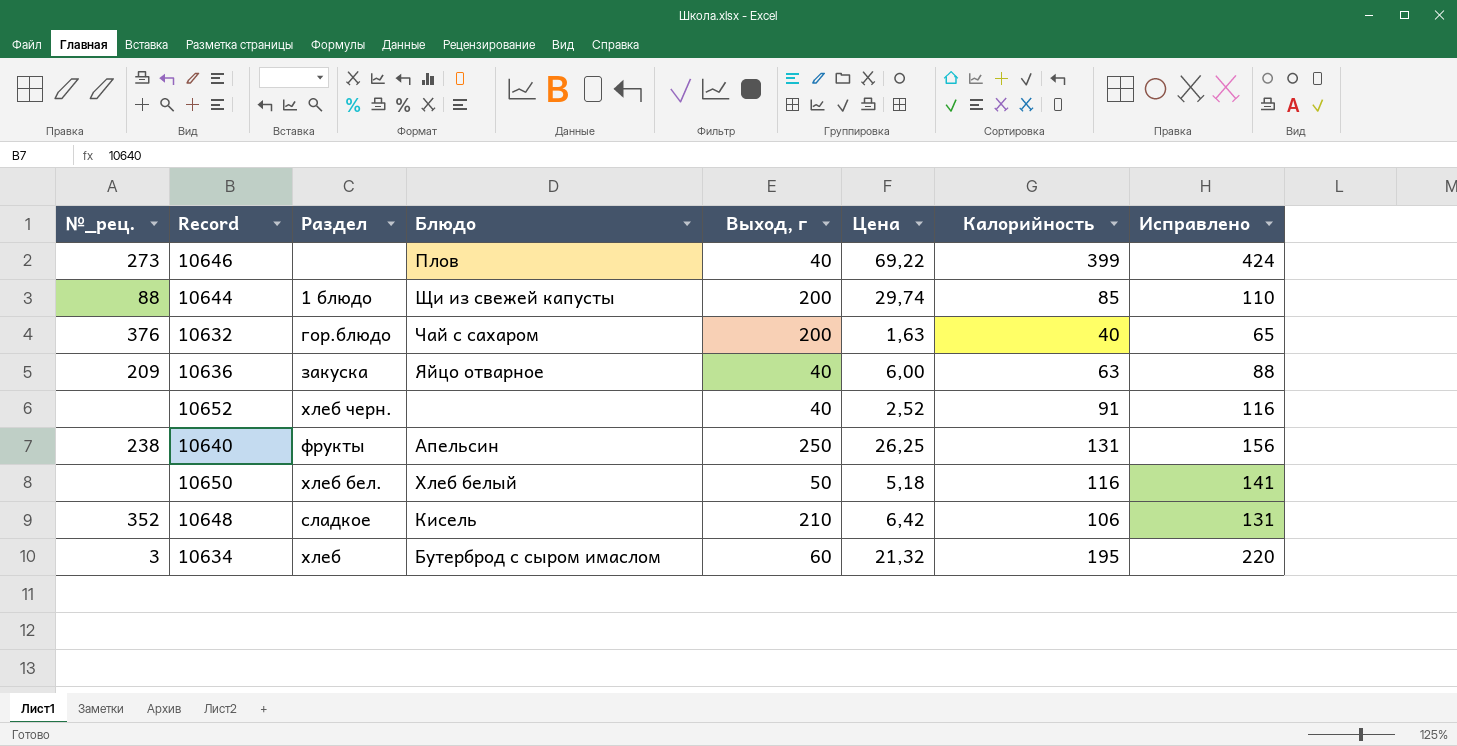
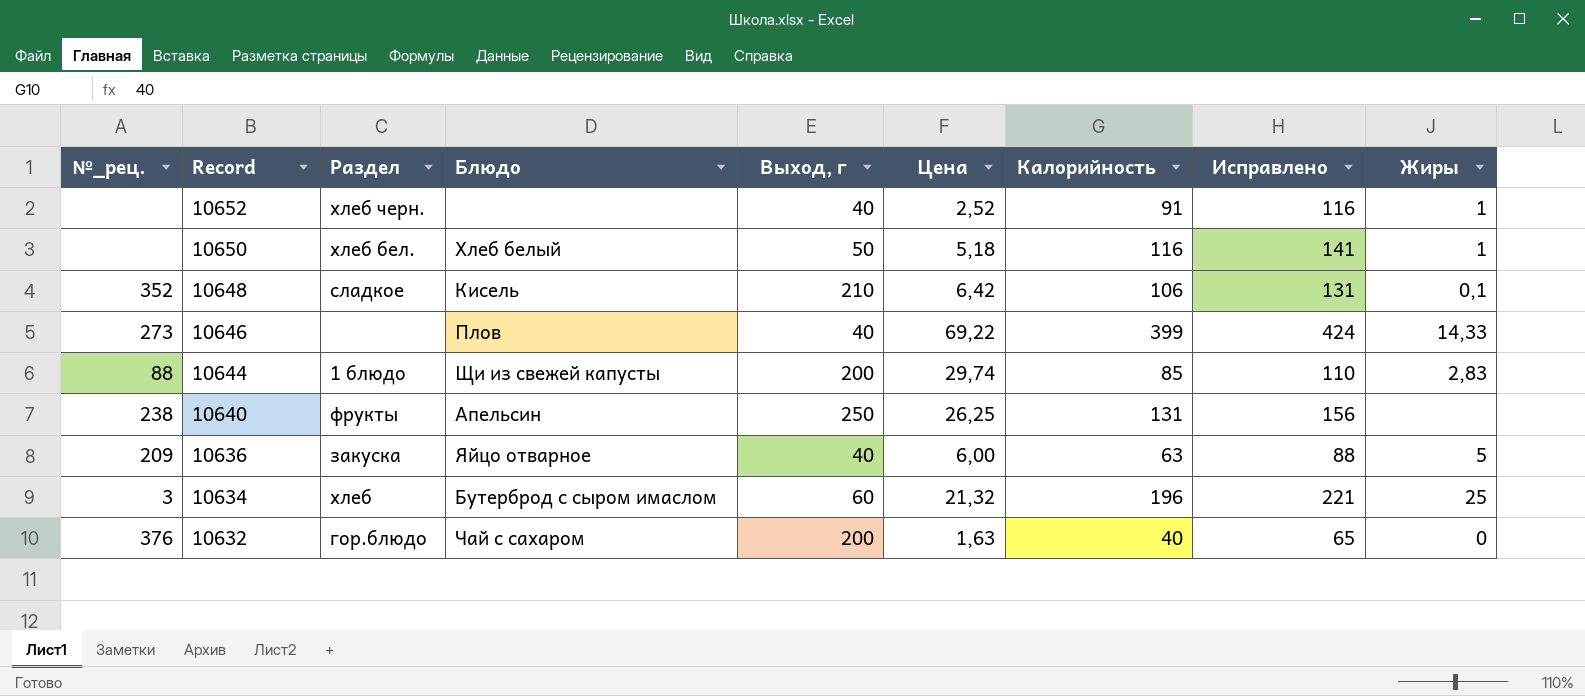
row order: none -> Record descending
column Жиры | position: none -> 9
10634 | Калорийность: 195 -> 196
10634 | Исправлено: 220 -> 221

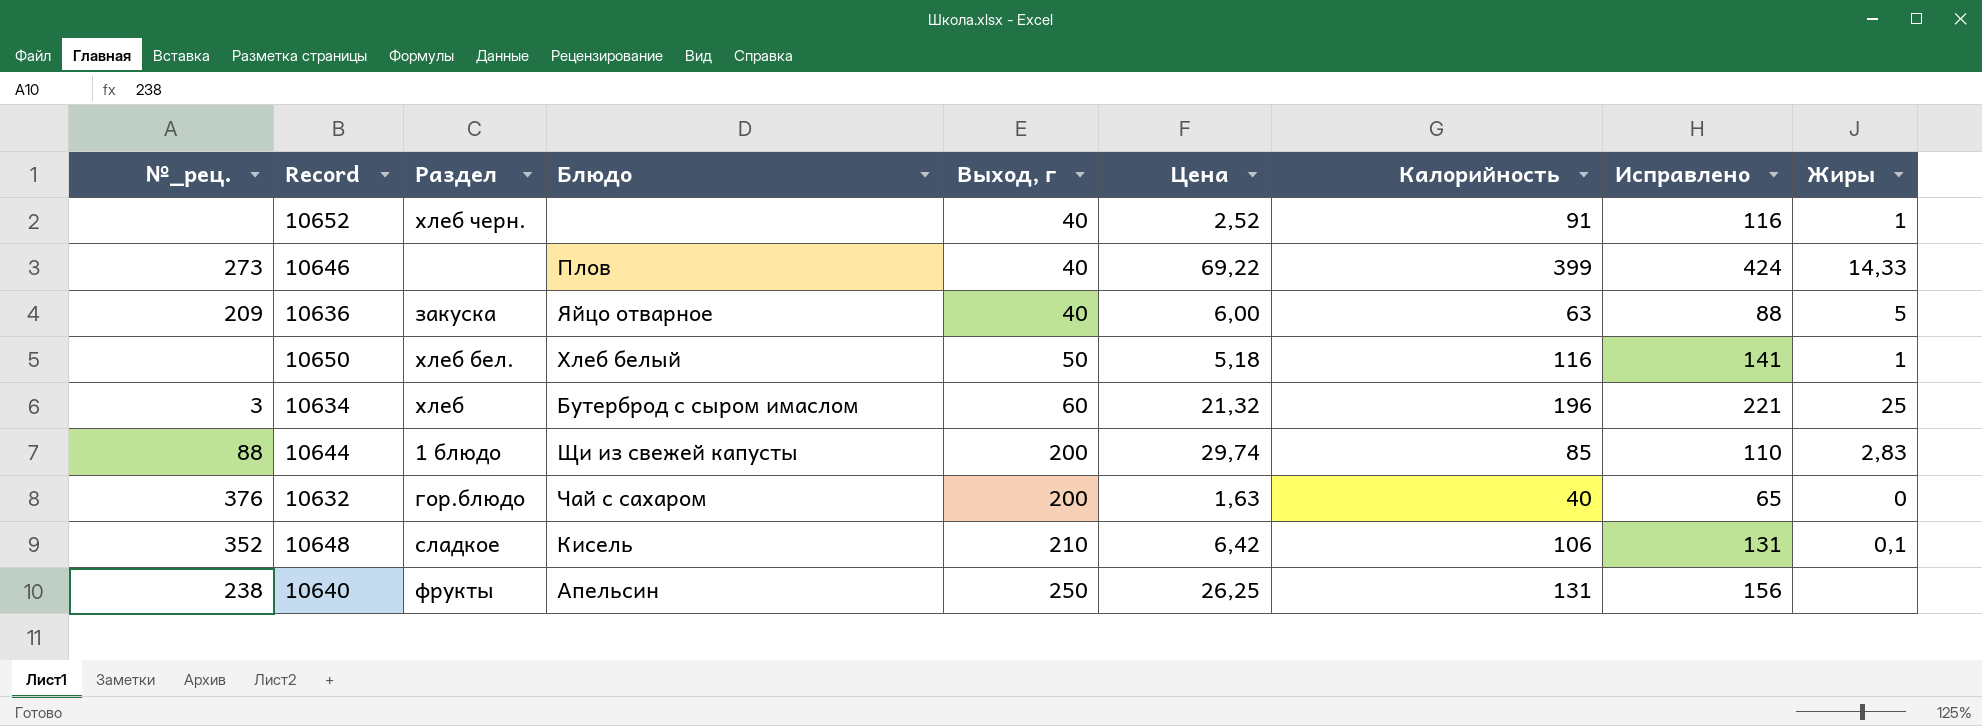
row order: Record descending -> Выход, г ascending

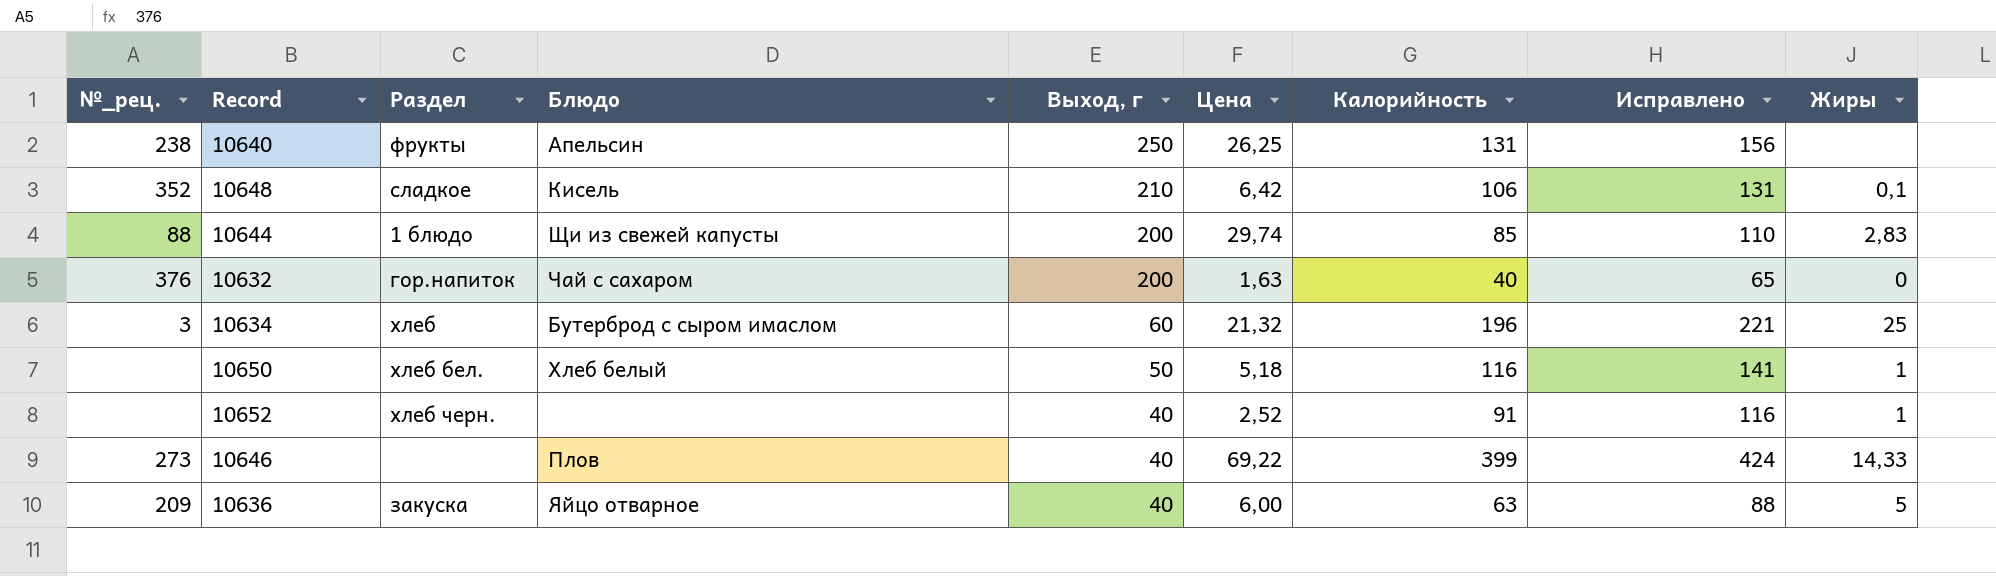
row order: Выход, г ascending -> Выход, г descending
10632 | Раздел: гор.блюдо -> гор.напиток

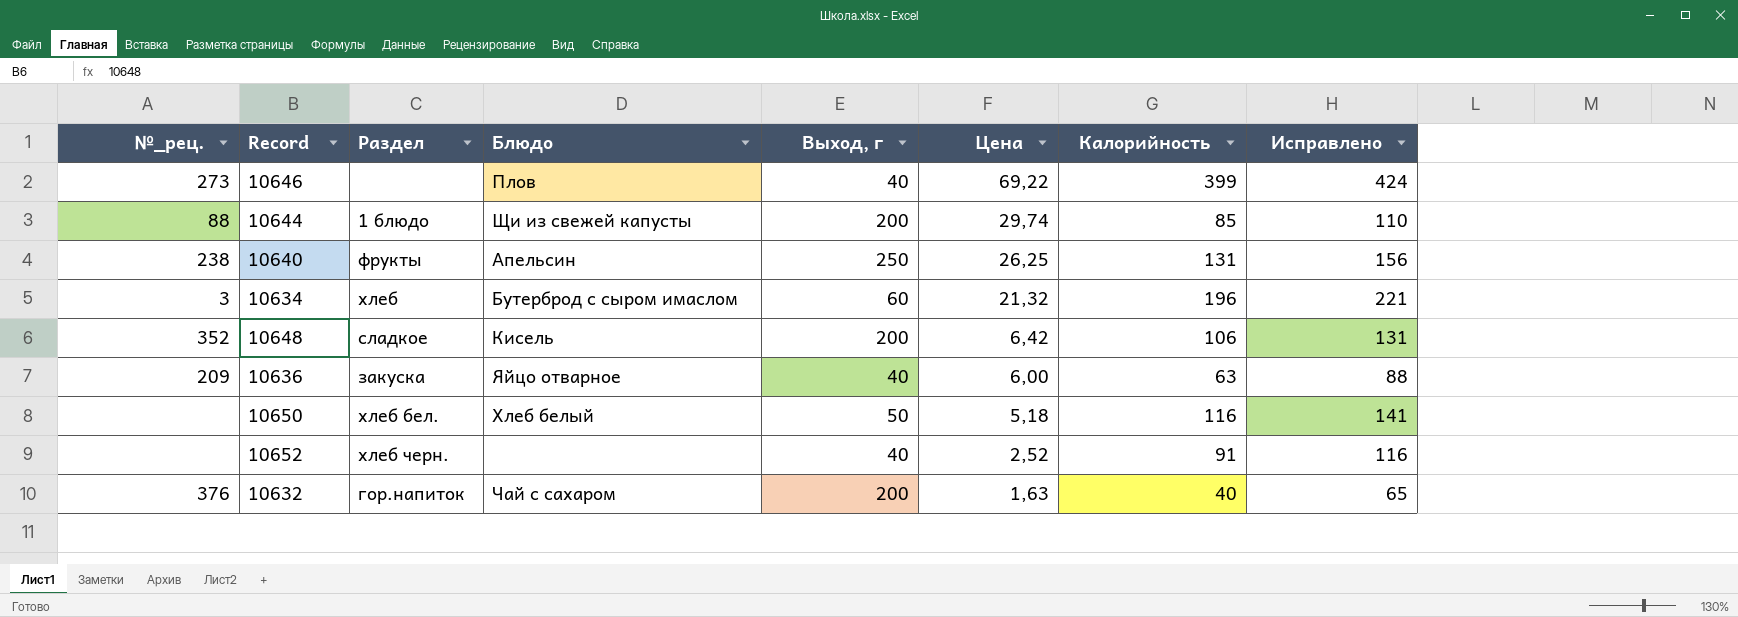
row order: Выход, г descending -> Цена descending
column Жиры | position: 9 -> none
10648 | Выход, г: 210 -> 200

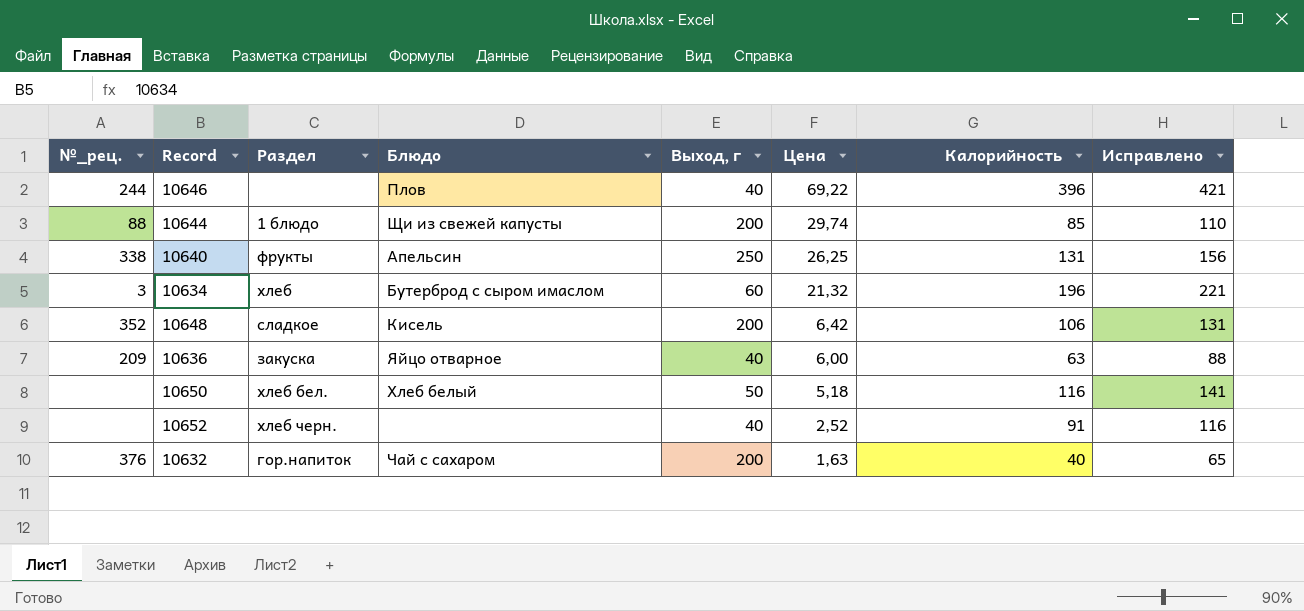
10646 | №_рец.: 273 -> 244
10646 | Калорийность: 399 -> 396
10646 | Исправлено: 424 -> 421
10640 | №_рец.: 238 -> 338

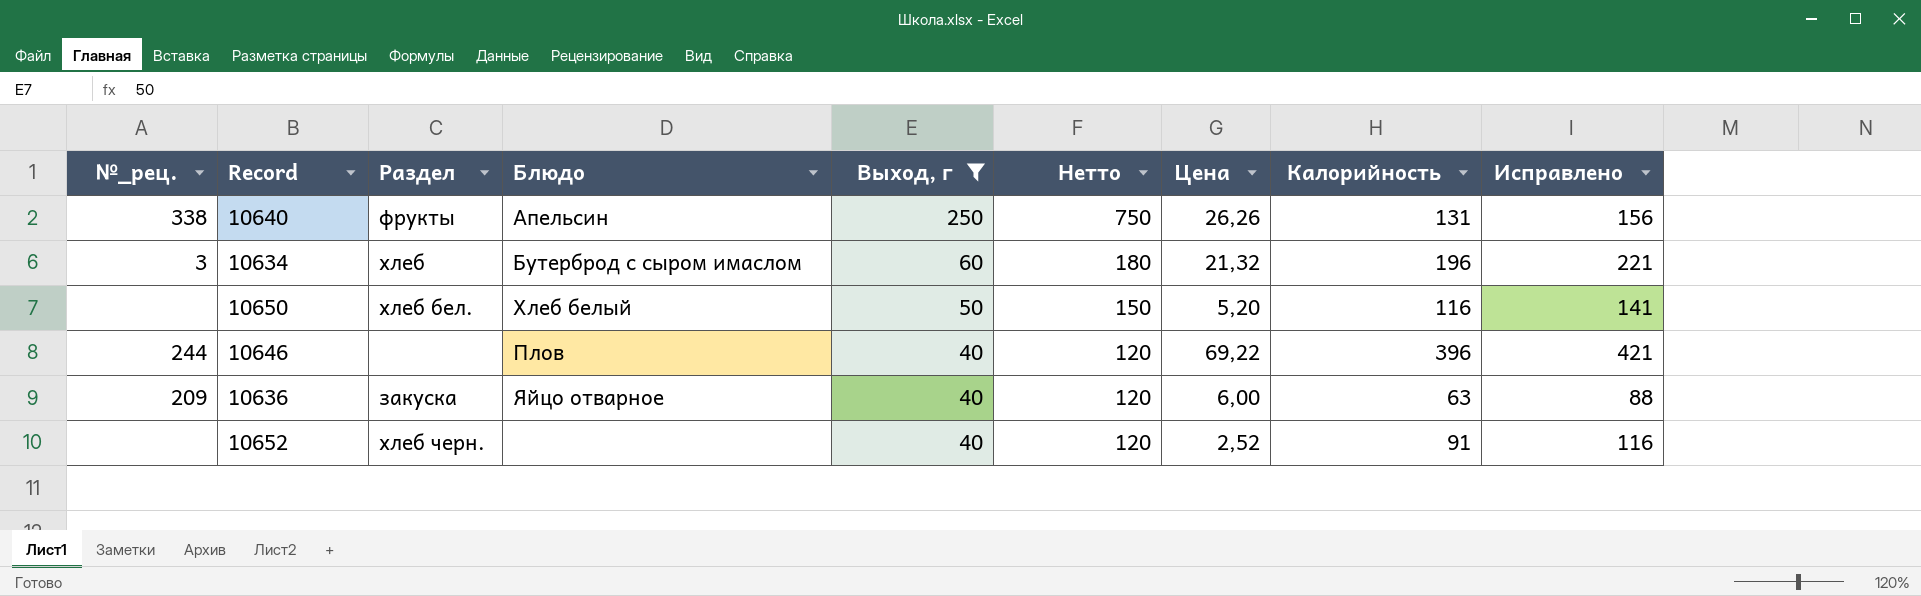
filter: none -> Выход, г != 200
row order: Цена descending -> Выход, г descending
column Нетто | formula: none -> [Выход, г] * 3
10640 | Цена: 26,25 -> 26,26
10650 | Цена: 5,18 -> 5,20

